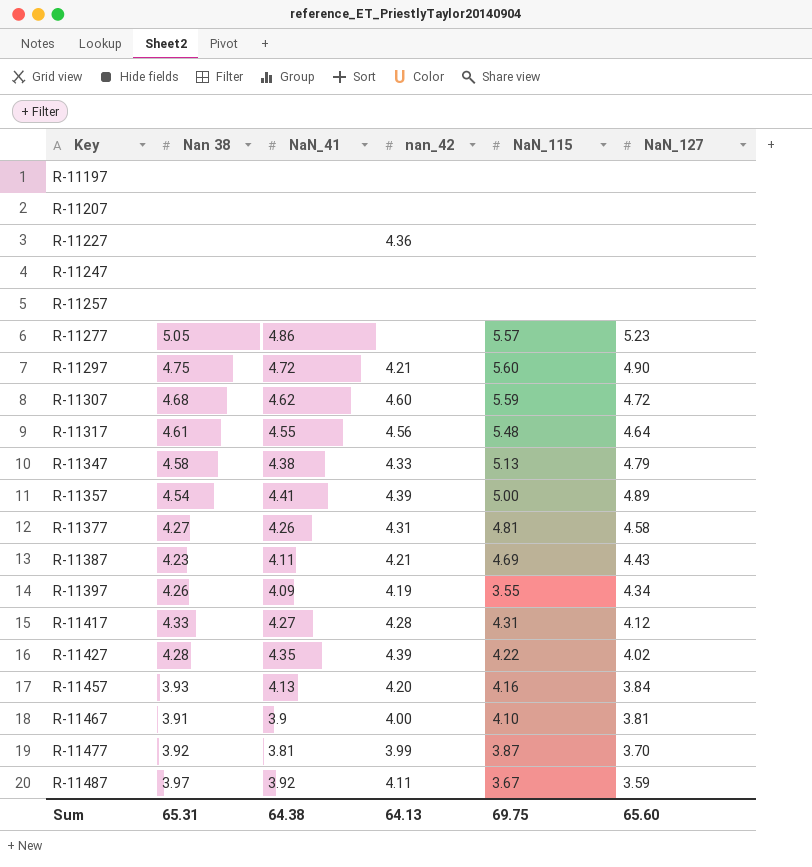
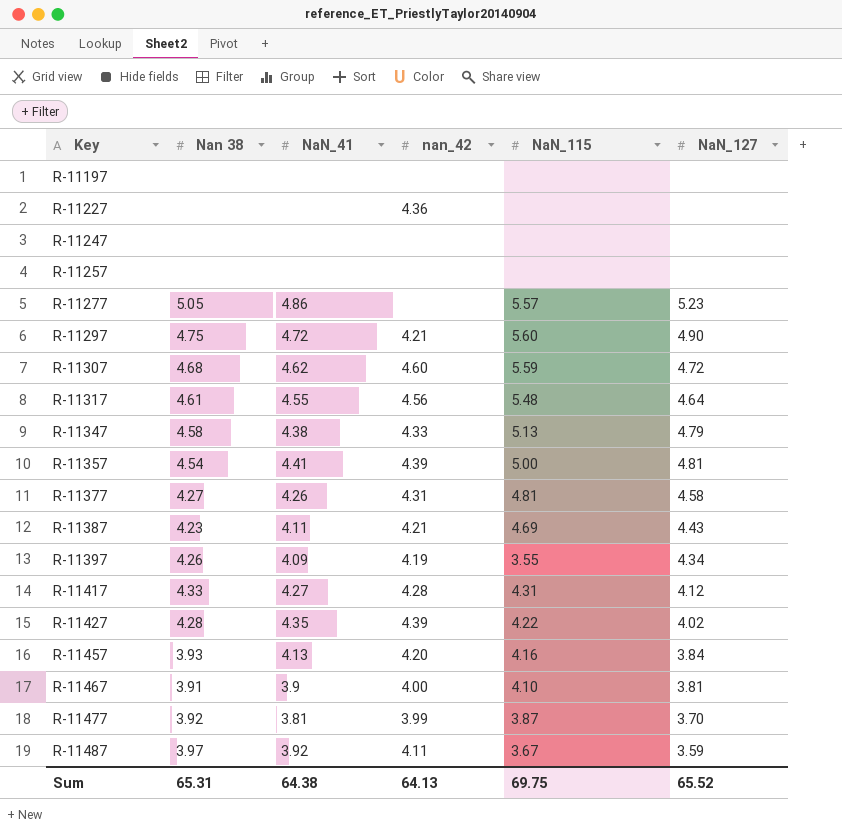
row R-11207: none | none | none | none | none -> none
R-11357 | NaN_127: 4.89 -> 4.81
Sum | NaN_127: 65.60 -> 65.52

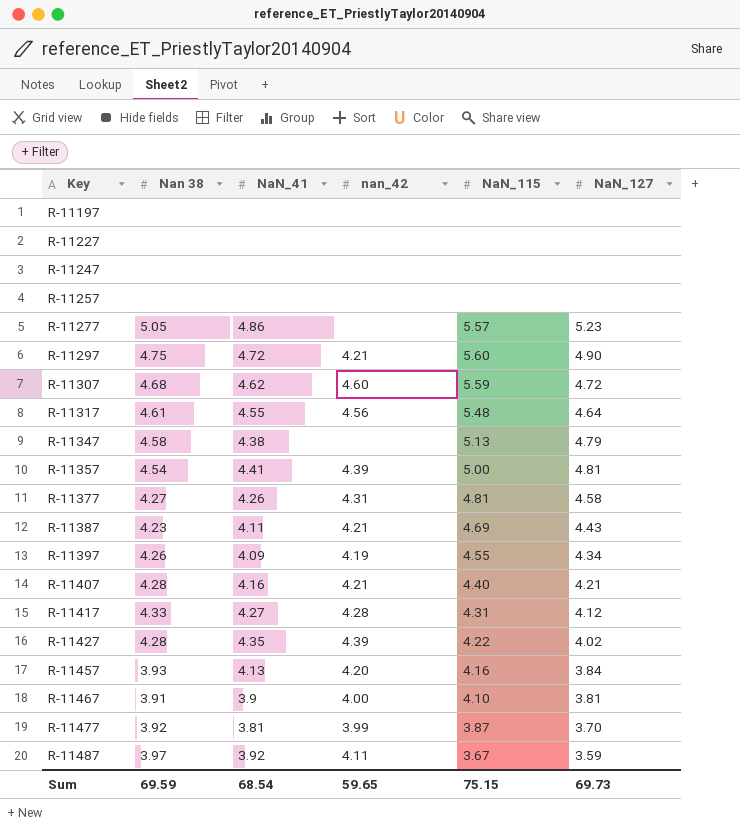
R-11227 | nan_42: 4.36 -> none
R-11347 | nan_42: 4.33 -> none
R-11397 | NaN_115: 3.55 -> 4.55
row R-11407: none -> 4.28 | 4.16 | 4.21 | 4.40 | 4.21
Sum | Nan 38: 65.31 -> 69.59
Sum | NaN_41: 64.38 -> 68.54
Sum | nan_42: 64.13 -> 59.65
Sum | NaN_115: 69.75 -> 75.15
Sum | NaN_127: 65.52 -> 69.73

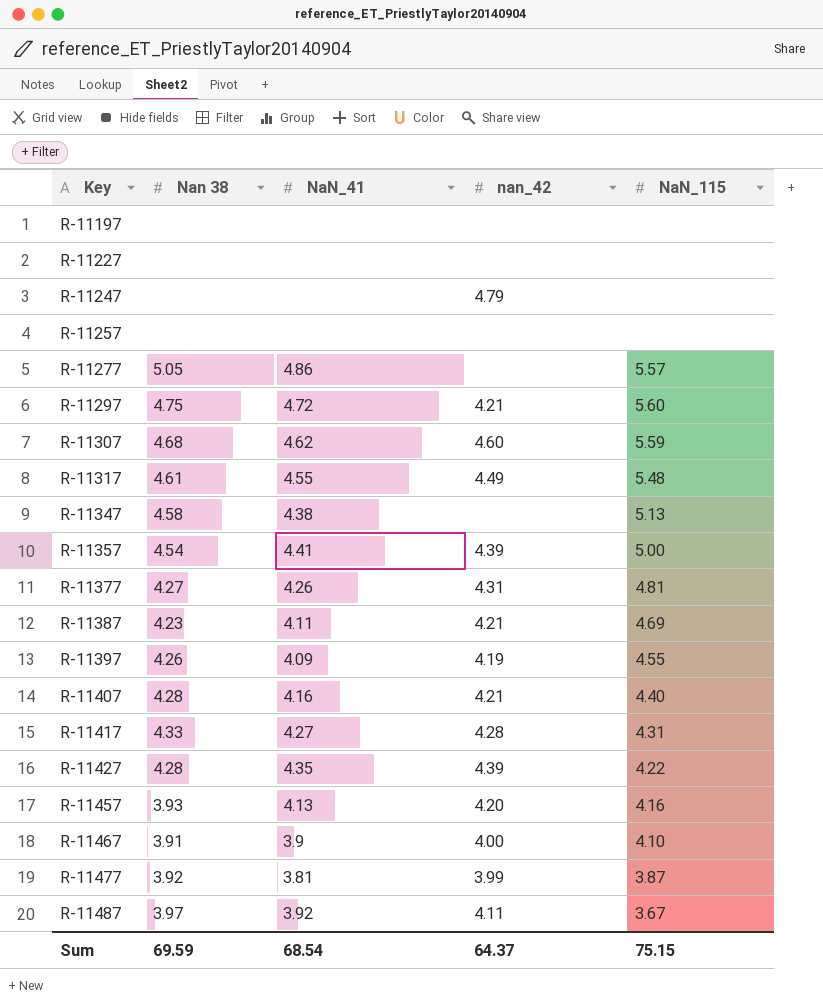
column NaN_127 | position: 6 -> none
R-11247 | nan_42: none -> 4.79
R-11317 | nan_42: 4.56 -> 4.49
Sum | nan_42: 59.65 -> 64.37

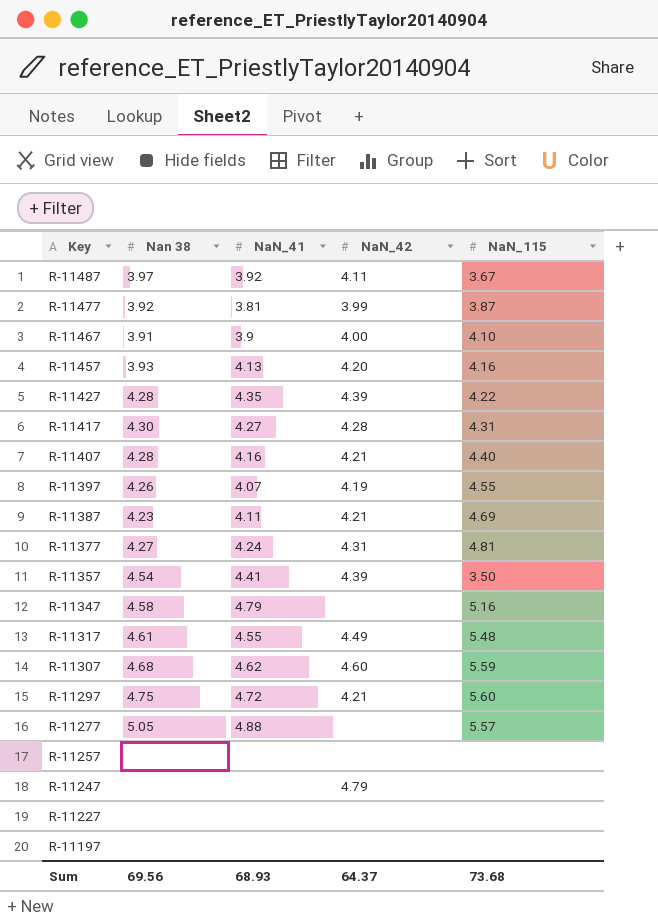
row order: Key ascending -> Key descending
column name: nan_42 -> NaN_42
R-11417 | Nan 38: 4.33 -> 4.30
R-11397 | NaN_41: 4.09 -> 4.07
R-11377 | NaN_41: 4.26 -> 4.24
R-11357 | NaN_115: 5.00 -> 3.50
R-11347 | NaN_41: 4.38 -> 4.79
R-11347 | NaN_115: 5.13 -> 5.16
R-11277 | NaN_41: 4.86 -> 4.88
Sum | Nan 38: 69.59 -> 69.56
Sum | NaN_41: 68.54 -> 68.93
Sum | NaN_115: 75.15 -> 73.68

